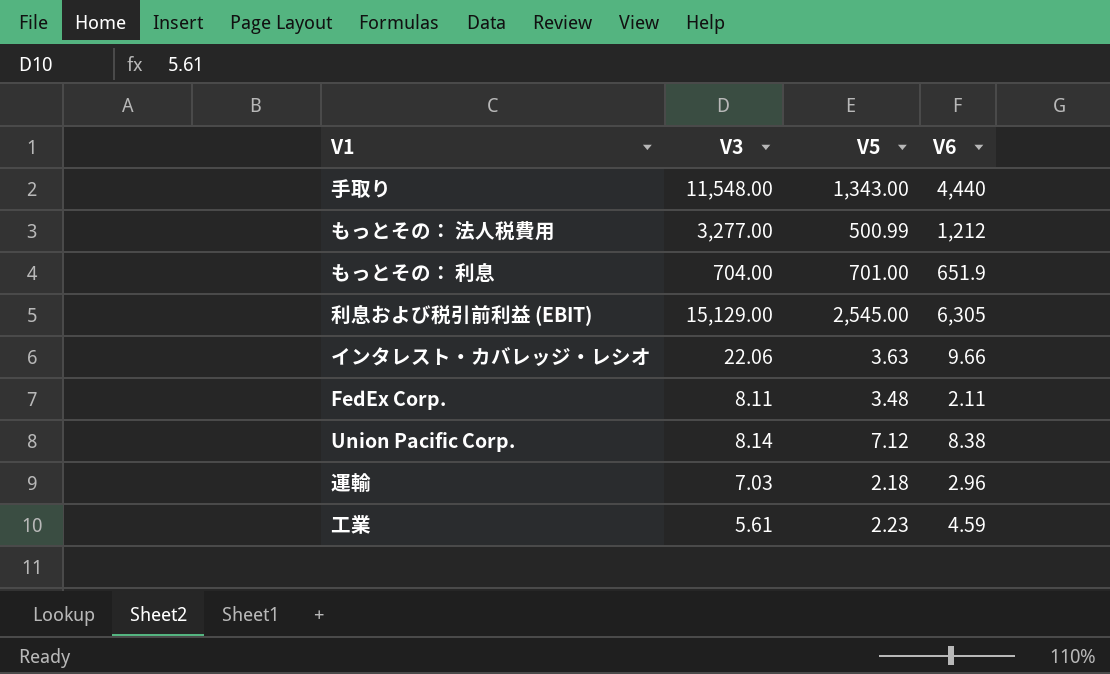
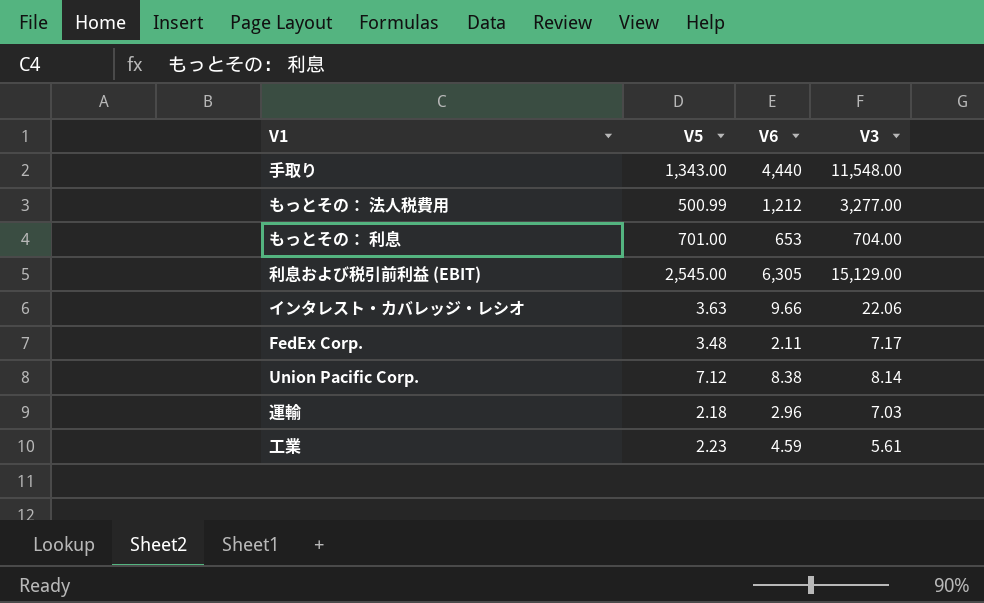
column V3 | position: 2 -> 4
もっとその： 利息 | V6: 651.9 -> 653
FedEx Corp. | V3: 8.11 -> 7.17

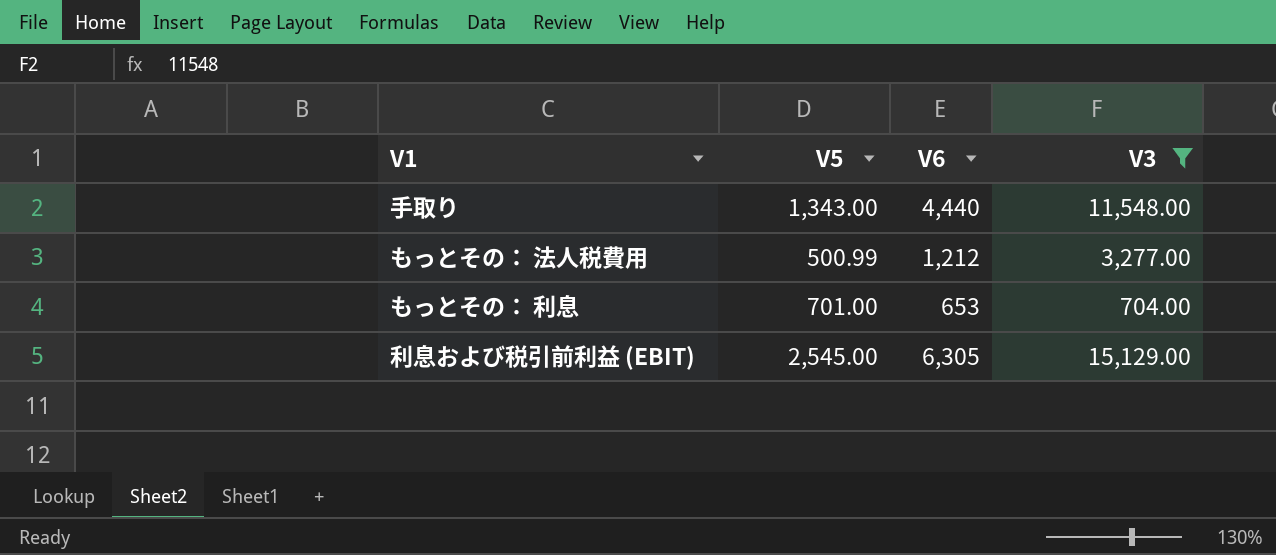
filter: none -> V3 >= 704.00

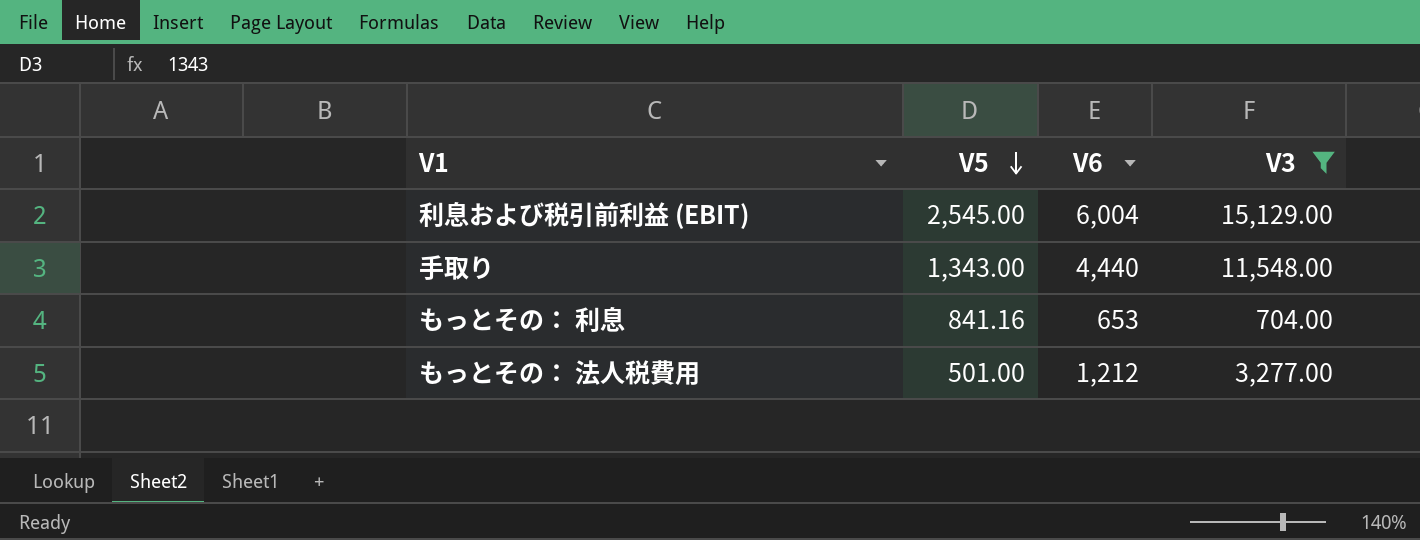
row order: none -> V5 descending
利息および税引前利益 (EBIT) | V6: 6,305 -> 6,004
もっとその： 利息 | V5: 701.00 -> 841.16
もっとその： 法人税費用 | V5: 500.99 -> 501.00

